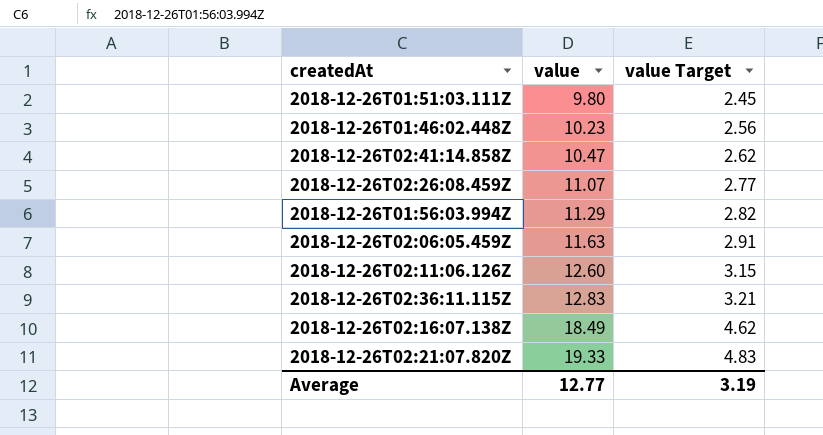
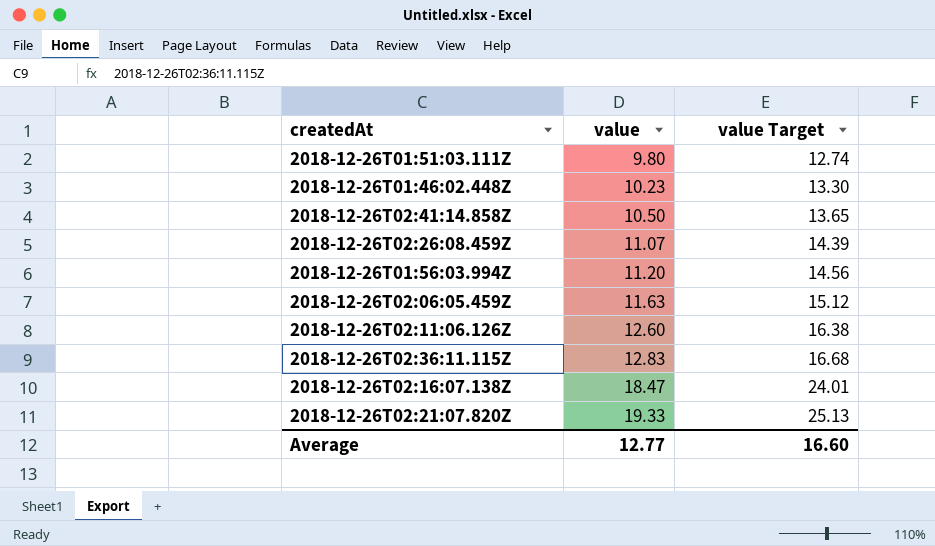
column value Target | formula: [value] * 0.25 -> [value] * 1.3
2018-12-26T02:41:14.858Z | value: 10.47 -> 10.50
2018-12-26T01:56:03.994Z | value: 11.29 -> 11.20
2018-12-26T02:16:07.138Z | value: 18.49 -> 18.47
Average | value Target: 3.19 -> 16.60

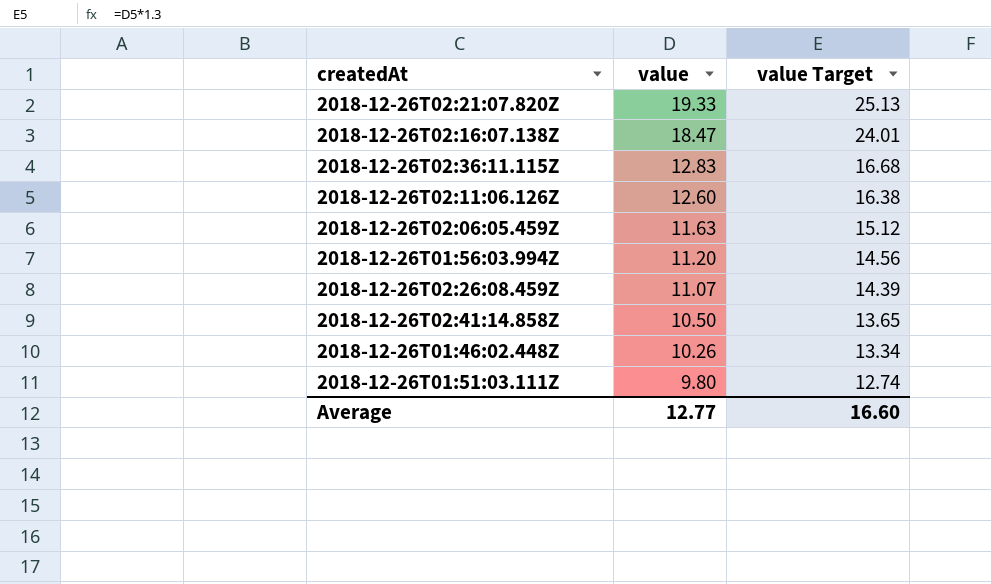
row order: value ascending -> value descending
2018-12-26T01:46:02.448Z | value: 10.23 -> 10.26
2018-12-26T01:46:02.448Z | value Target: 13.30 -> 13.34

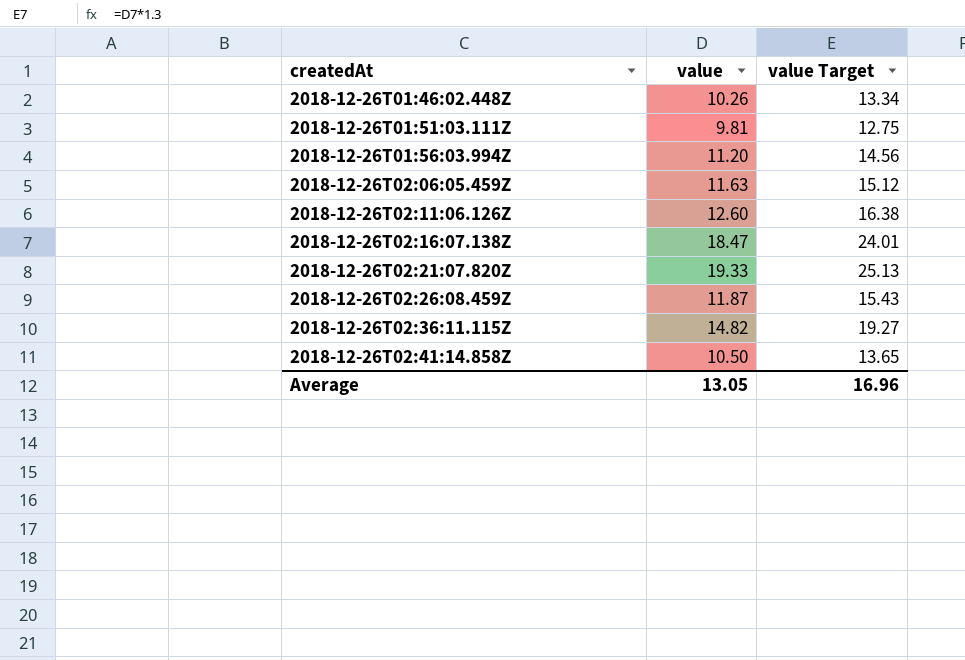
row order: value descending -> createdAt ascending
2018-12-26T01:51:03.111Z | value: 9.80 -> 9.81
2018-12-26T01:51:03.111Z | value Target: 12.74 -> 12.75
2018-12-26T02:26:08.459Z | value: 11.07 -> 11.87
2018-12-26T02:26:08.459Z | value Target: 14.39 -> 15.43
2018-12-26T02:36:11.115Z | value: 12.83 -> 14.82
2018-12-26T02:36:11.115Z | value Target: 16.68 -> 19.27
Average | value: 12.77 -> 13.05
Average | value Target: 16.60 -> 16.96

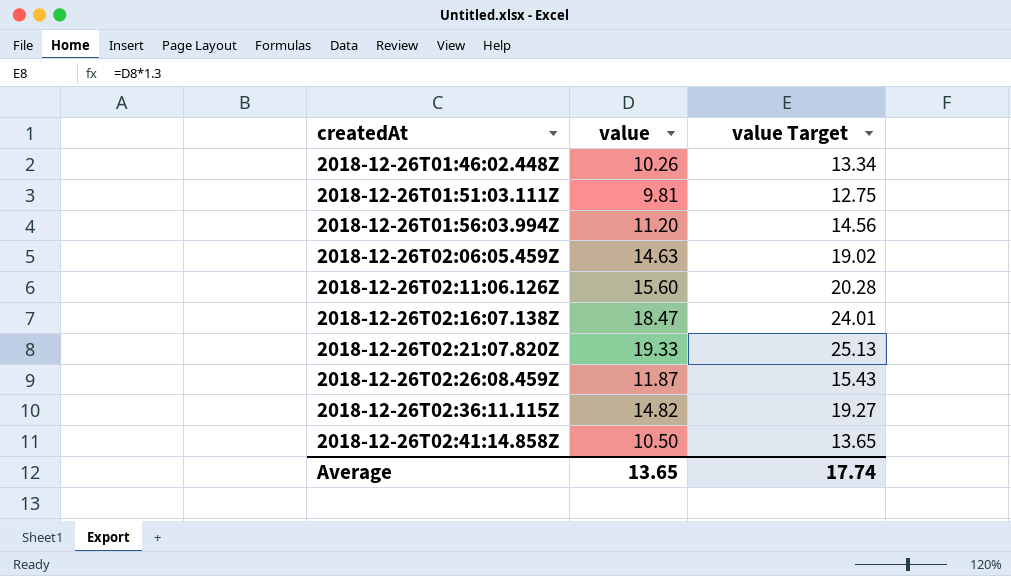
2018-12-26T02:06:05.459Z | value: 11.63 -> 14.63
2018-12-26T02:06:05.459Z | value Target: 15.12 -> 19.02
2018-12-26T02:11:06.126Z | value: 12.60 -> 15.60
2018-12-26T02:11:06.126Z | value Target: 16.38 -> 20.28
Average | value: 13.05 -> 13.65
Average | value Target: 16.96 -> 17.74

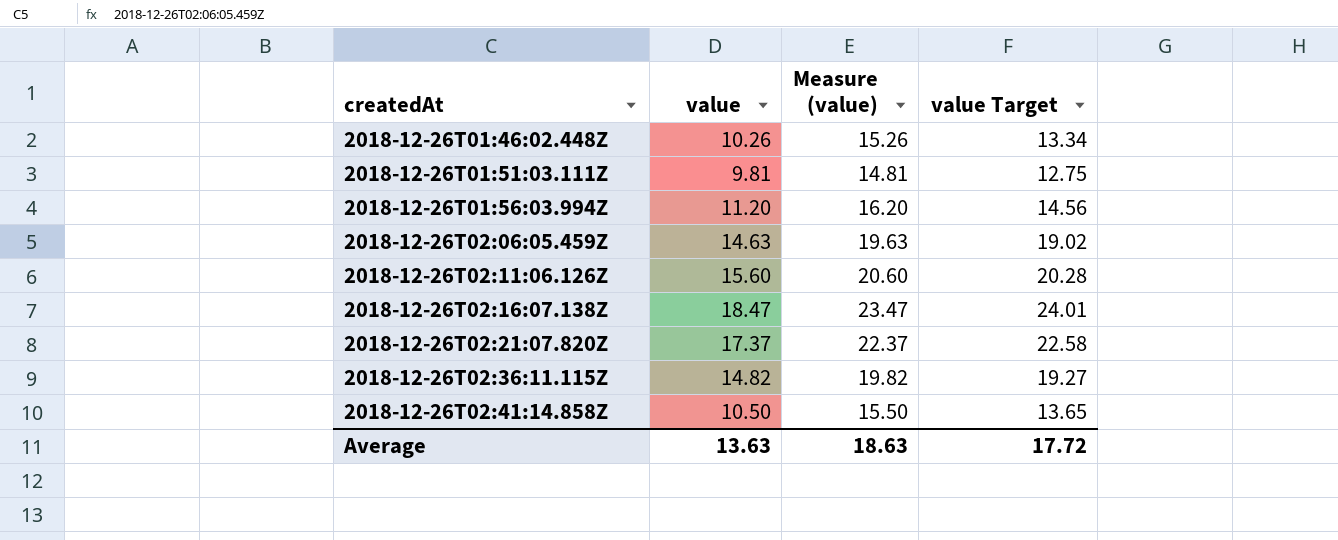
column Measure (value) | formula: none -> [value] + 5
row 2018-12-26T02:26:08.459Z: 11.87 | 15.43 -> none
2018-12-26T02:21:07.820Z | value: 19.33 -> 17.37
2018-12-26T02:21:07.820Z | value Target: 25.13 -> 22.58
Average | value: 13.65 -> 13.63
Average | value Target: 17.74 -> 17.72

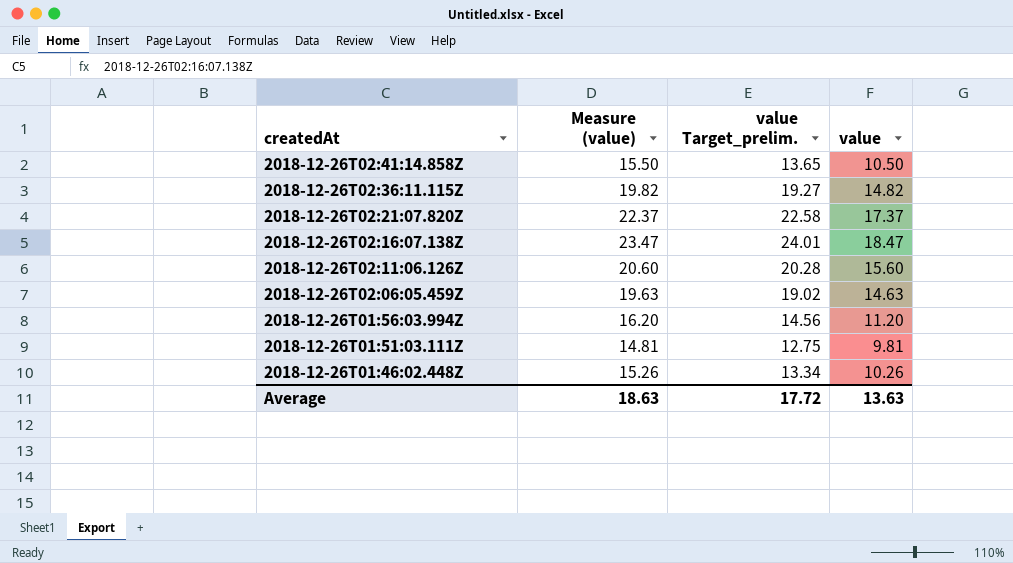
row order: createdAt ascending -> createdAt descending
column name: value Target -> value Target_prelim.
column value | position: 2 -> 4

